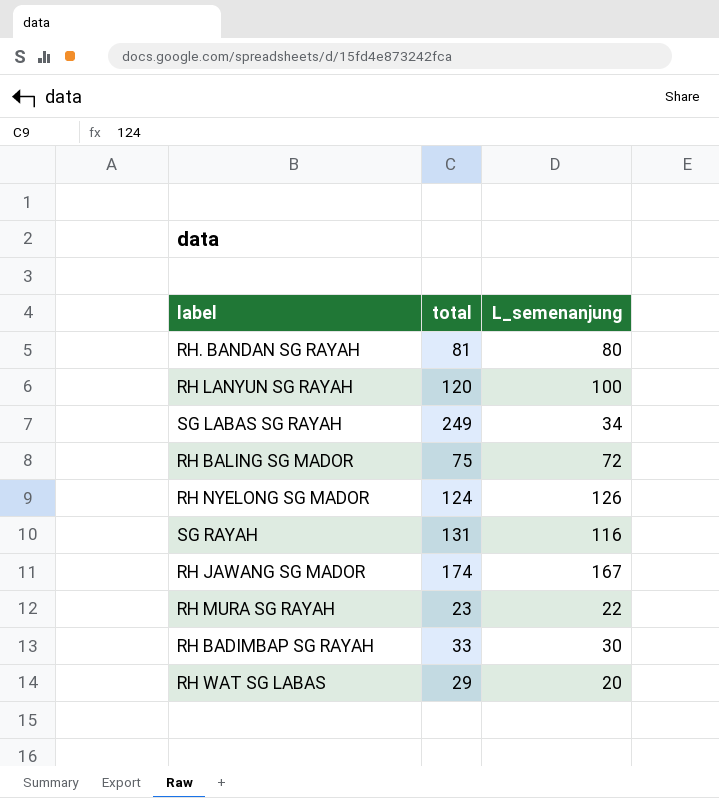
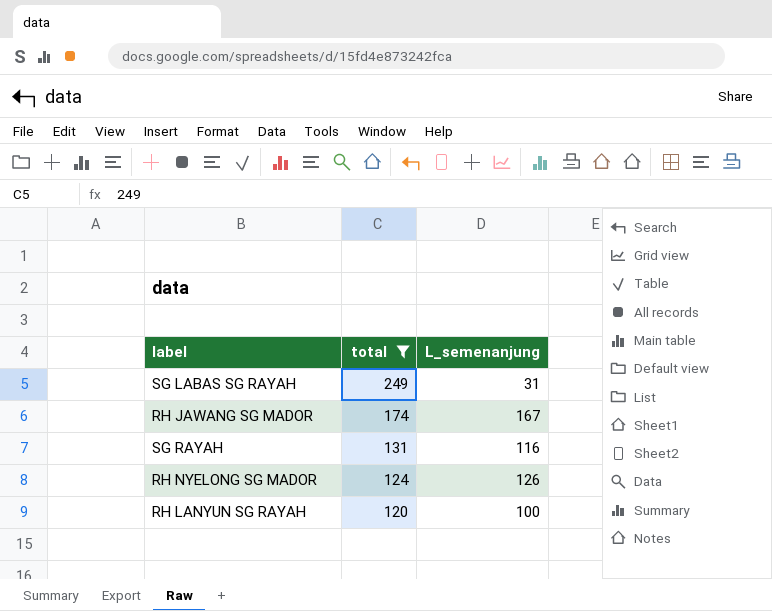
filter: none -> total >= 120
row order: none -> total descending
SG LABAS SG RAYAH | L_semenanjung: 34 -> 31

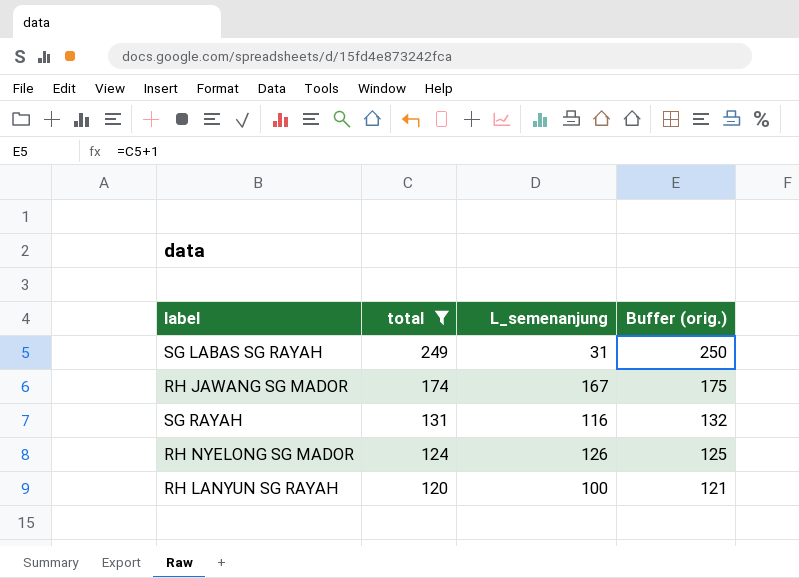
column Buffer (orig.) | formula: none -> [total] + 1

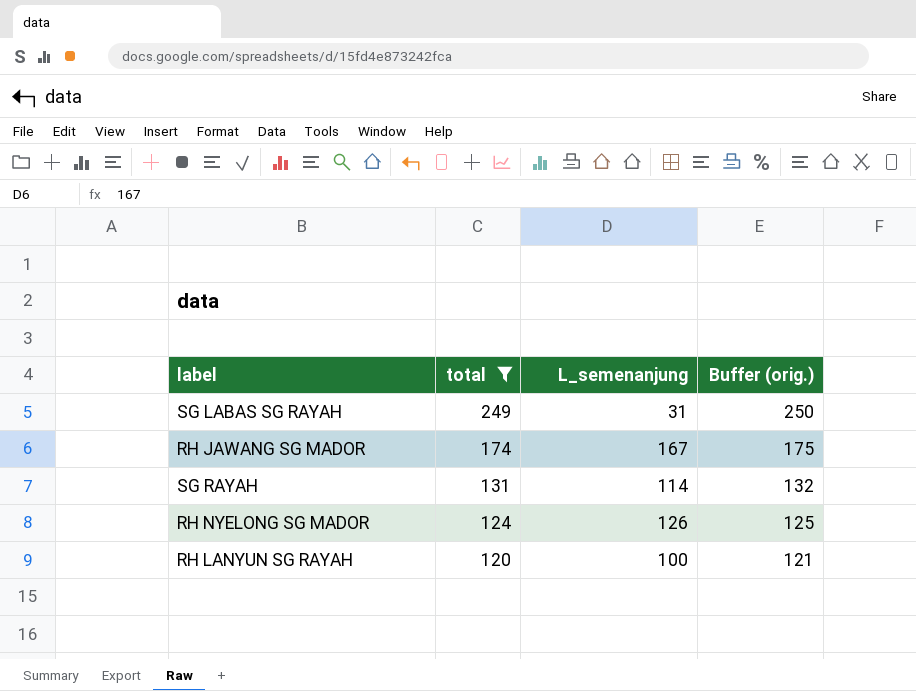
SG RAYAH | L_semenanjung: 116 -> 114

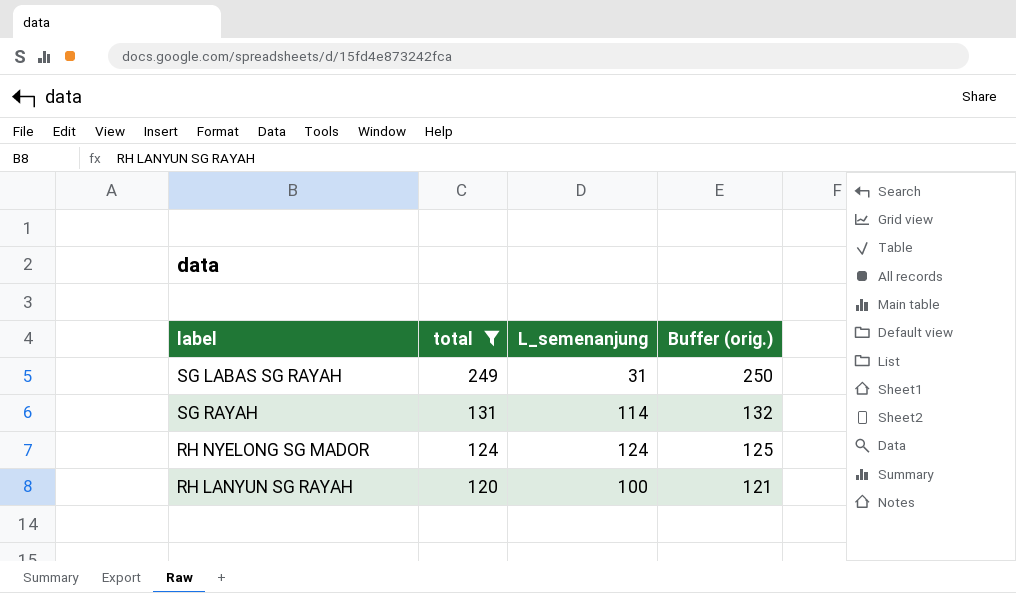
row RH JAWANG SG MADOR: 174 | 167 | 175 -> none
RH NYELONG SG MADOR | L_semenanjung: 126 -> 124

